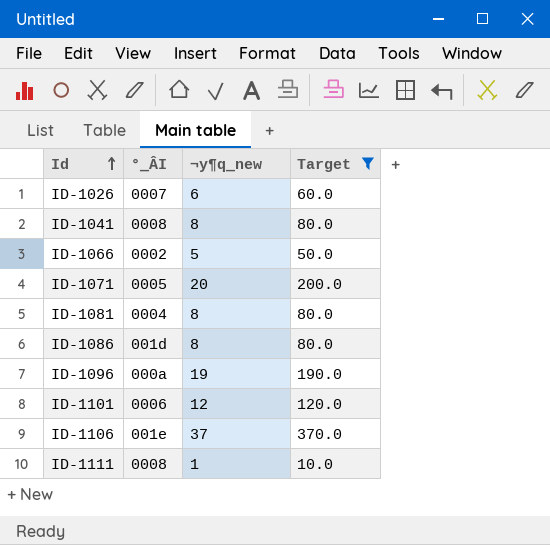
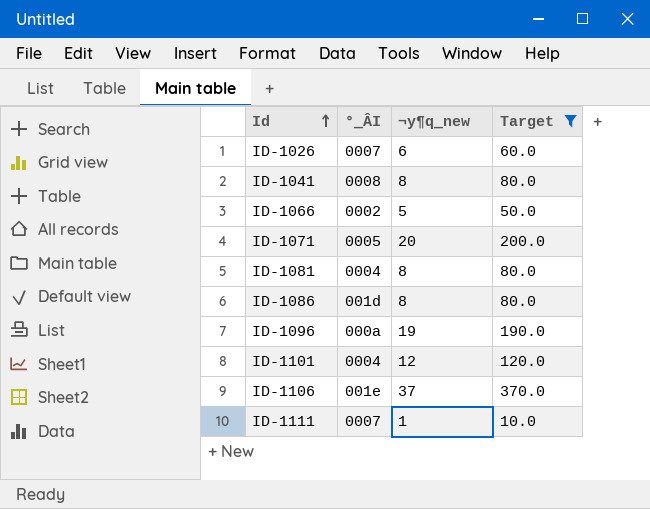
ID-1101 | °_ÂI: 0006 -> 0004
ID-1111 | °_ÂI: 0008 -> 0007

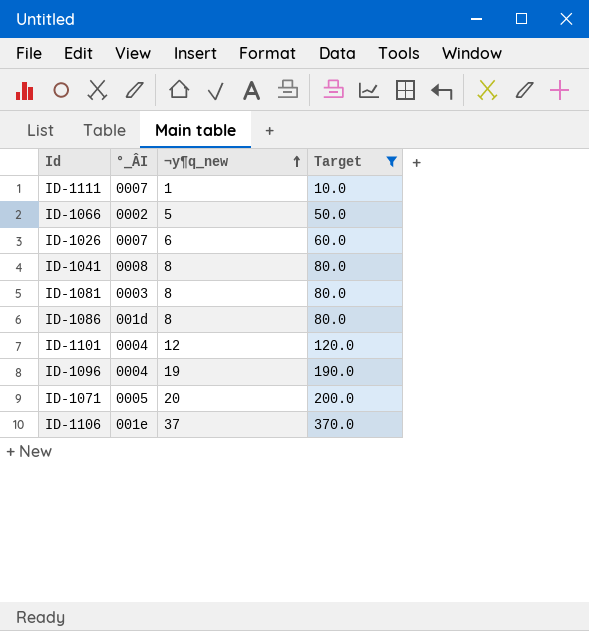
row order: Id ascending -> ¬y¶q_new ascending
ID-1081 | °_ÂI: 0004 -> 0003
ID-1096 | °_ÂI: 000a -> 0004

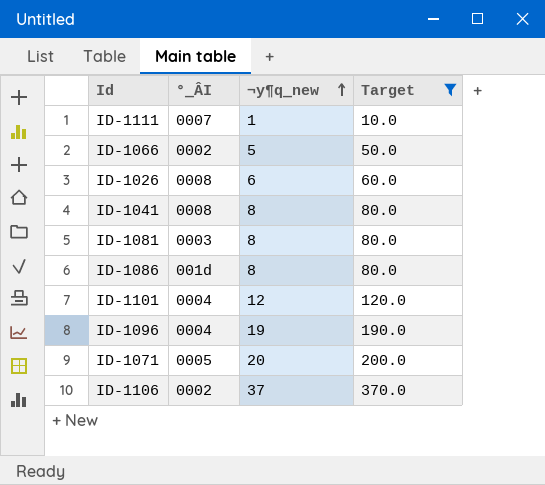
ID-1026 | °_ÂI: 0007 -> 0008
ID-1106 | °_ÂI: 001e -> 0002

